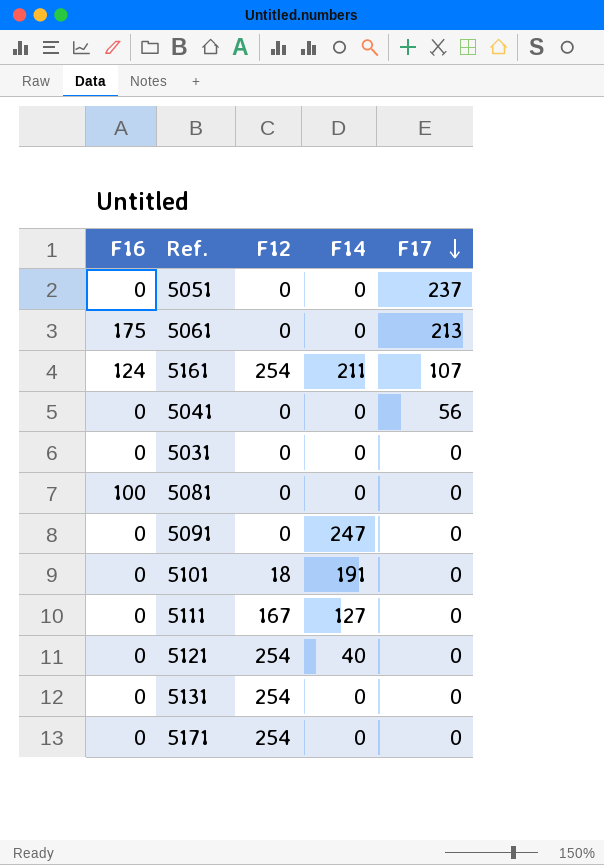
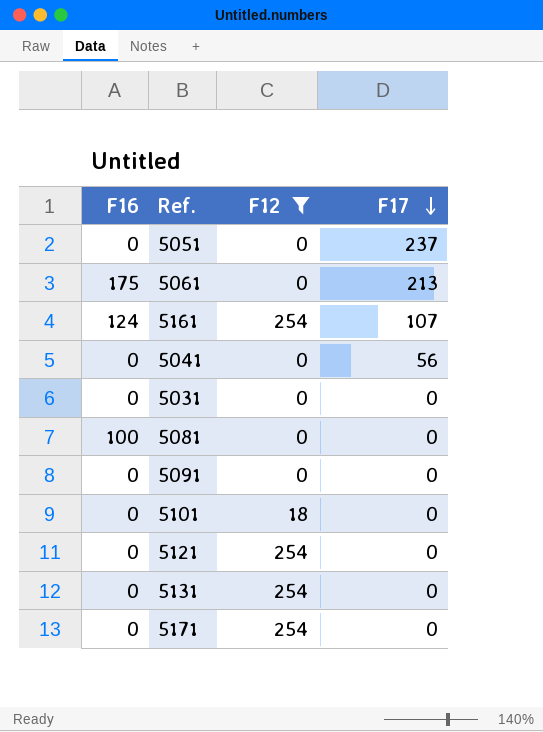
filter: none -> F12 != 167
column F14 | position: 4 -> none

